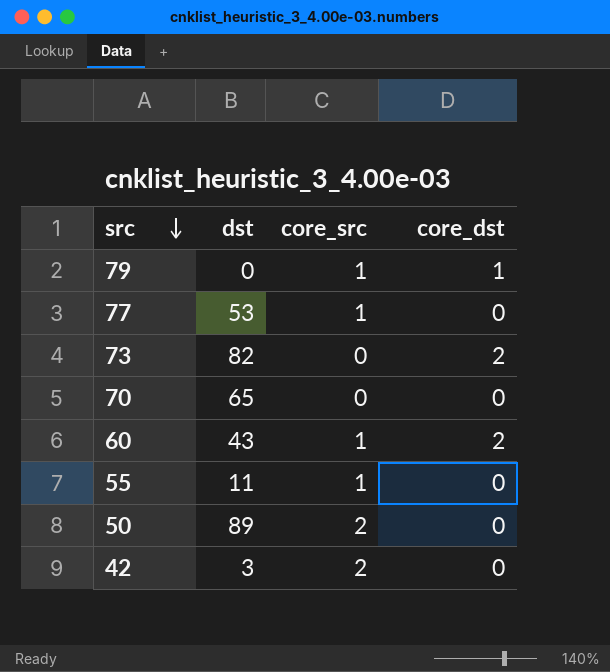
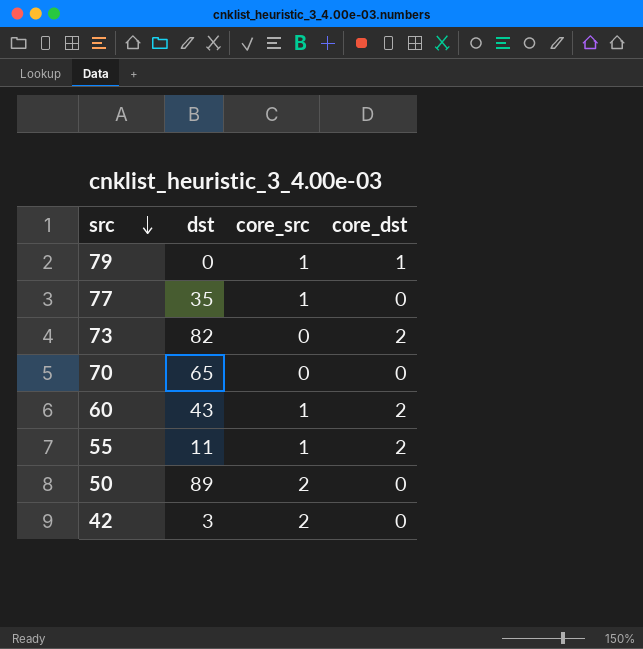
77 | dst: 53 -> 35
55 | core_dst: 0 -> 2

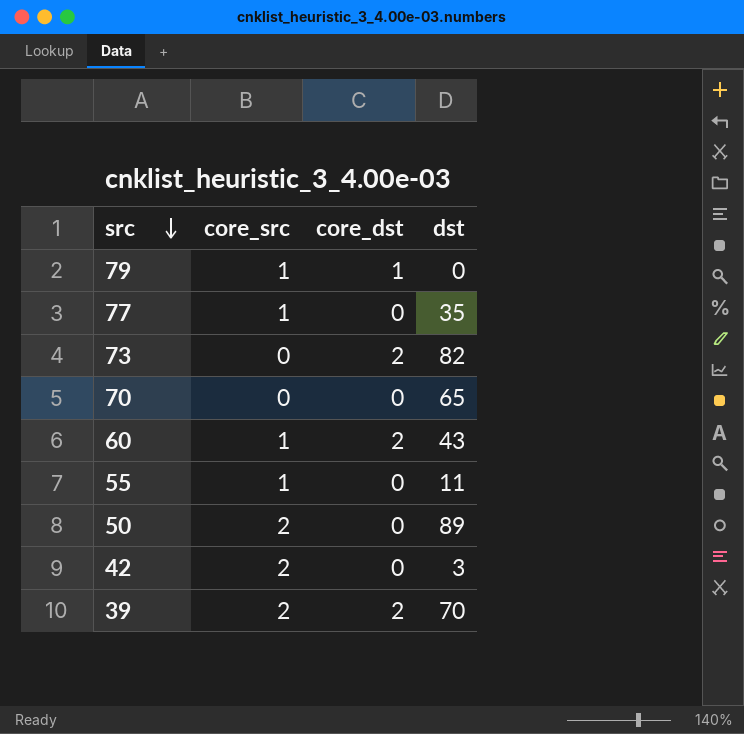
column dst | position: 2 -> 4
55 | core_dst: 2 -> 0
row 39: none -> 2 | 2 | 70

